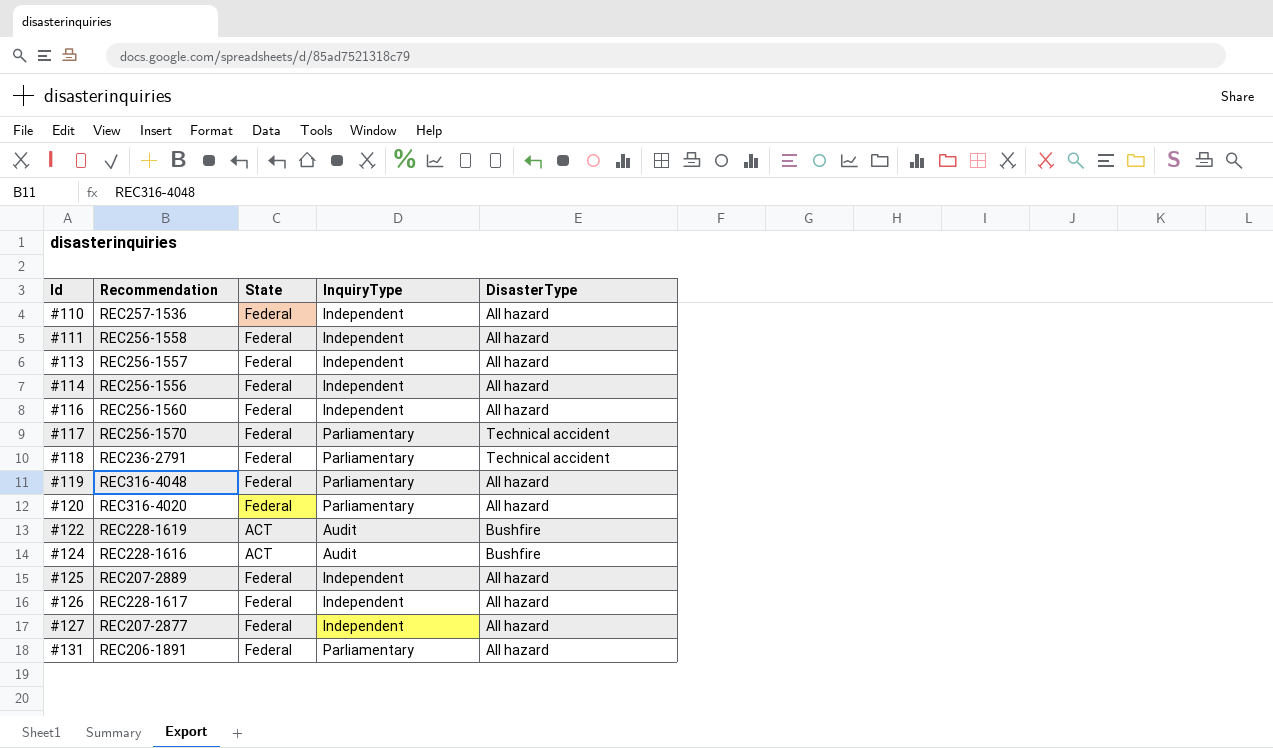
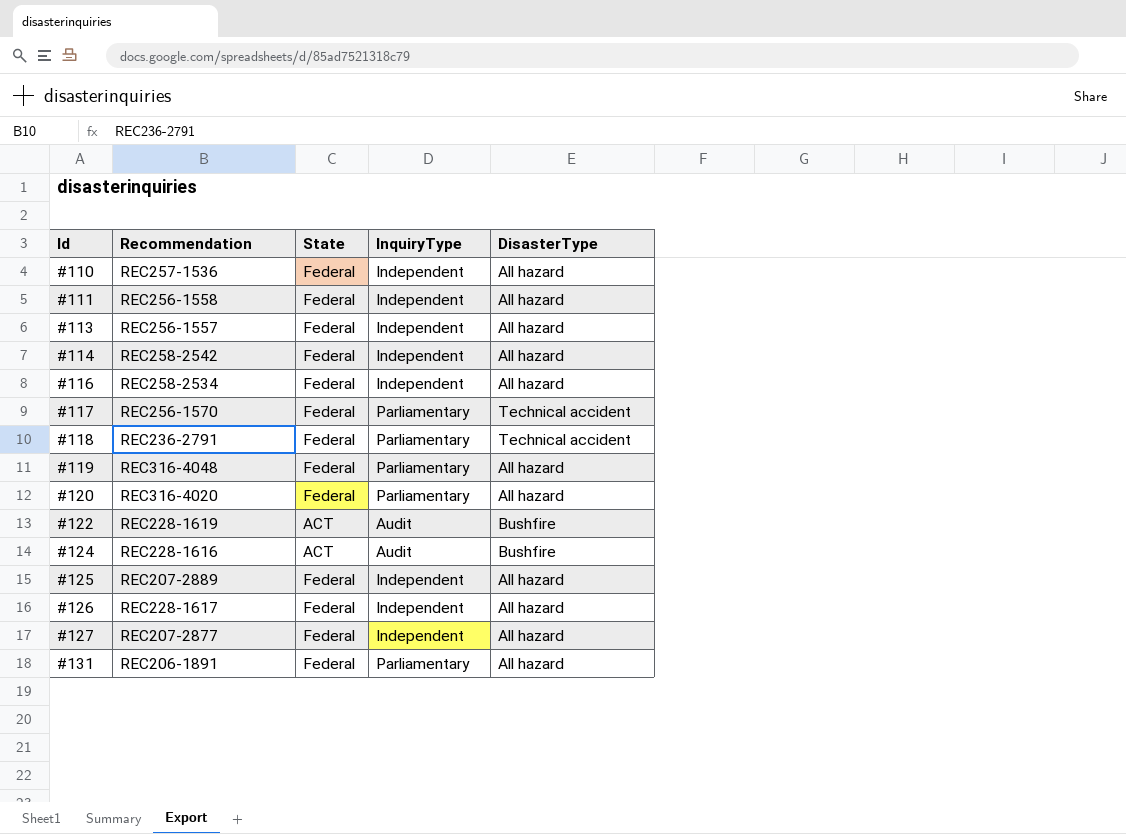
#114 | Recommendation: REC256-1556 -> REC258-2542
#116 | Recommendation: REC256-1560 -> REC258-2534

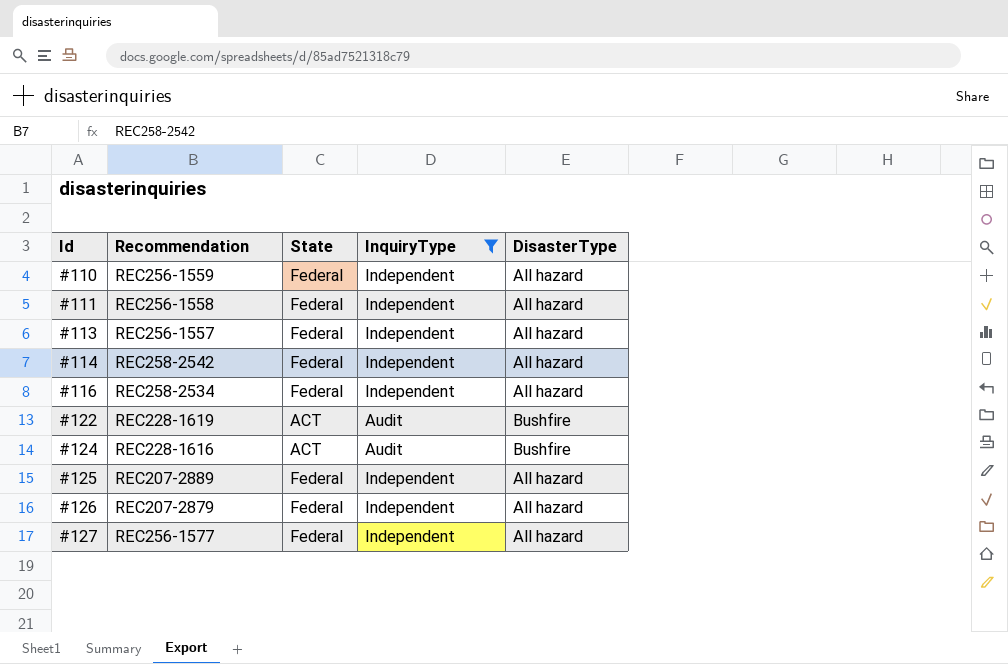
filter: none -> InquiryType != Parliamentary
#110 | Recommendation: REC257-1536 -> REC256-1559
#126 | Recommendation: REC228-1617 -> REC207-2879
#127 | Recommendation: REC207-2877 -> REC256-1577

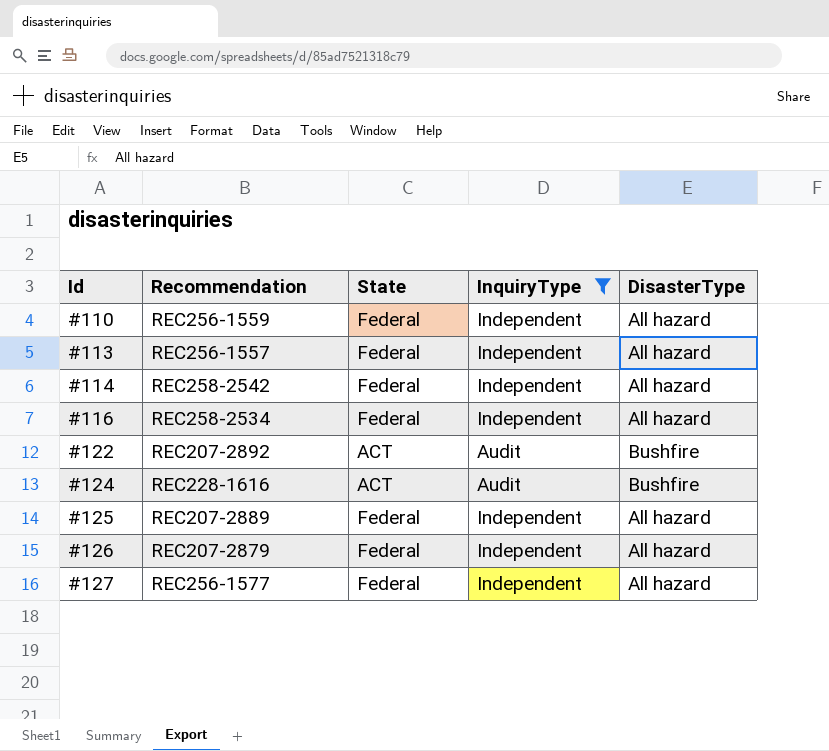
row #111: REC256-1558 | Federal | Independent | All hazard -> none
#122 | Recommendation: REC228-1619 -> REC207-2892

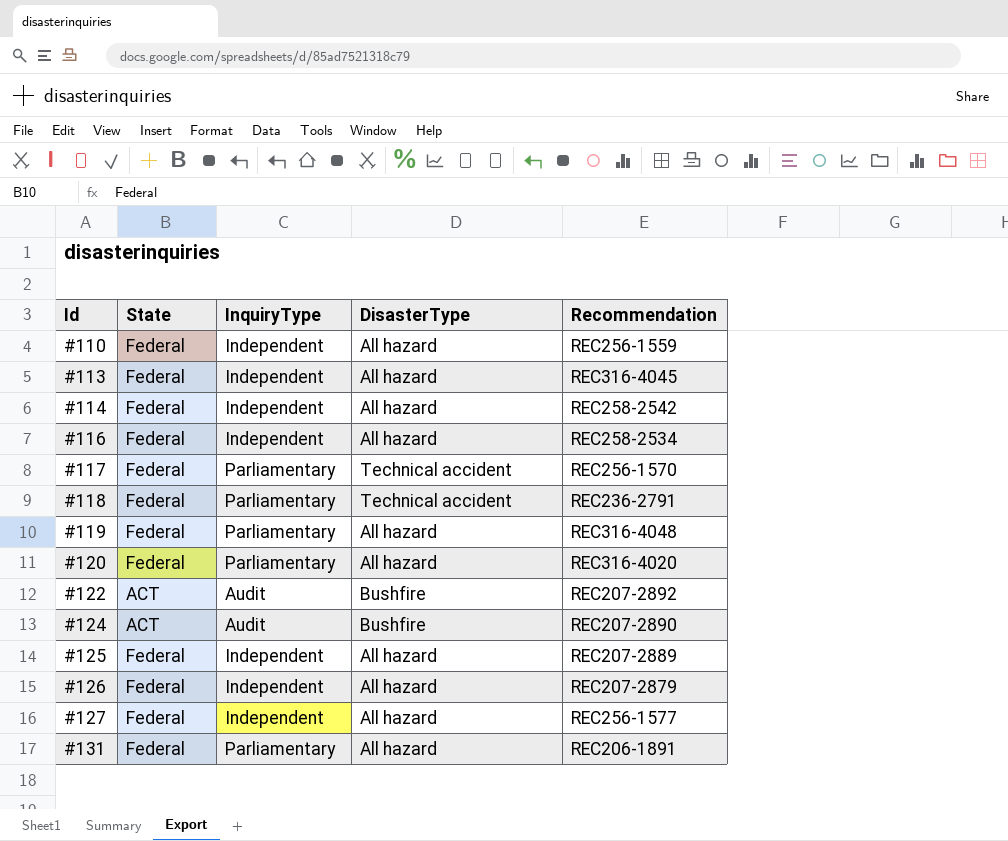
filter: InquiryType != Parliamentary -> none
column Recommendation | position: 2 -> 5
#113 | Recommendation: REC256-1557 -> REC316-4045
#124 | Recommendation: REC228-1616 -> REC207-2890

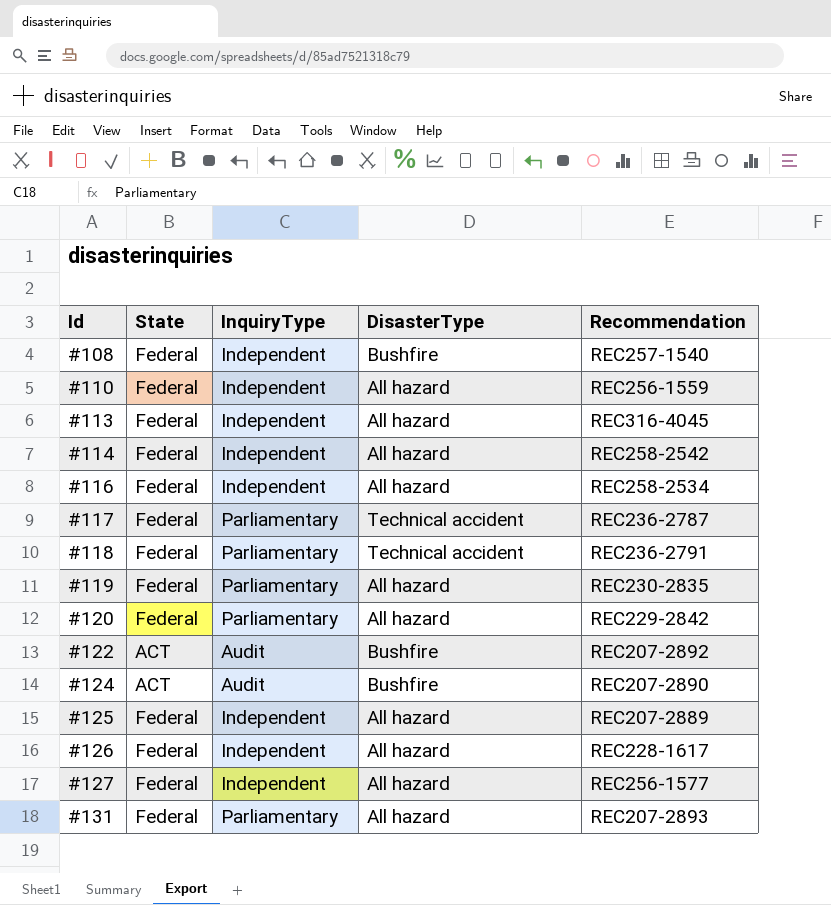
row #108: none -> Federal | Independent | Bushfire | REC257-1540
#117 | Recommendation: REC256-1570 -> REC236-2787
#119 | Recommendation: REC316-4048 -> REC230-2835
#120 | Recommendation: REC316-4020 -> REC229-2842
#126 | Recommendation: REC207-2879 -> REC228-1617
#131 | Recommendation: REC206-1891 -> REC207-2893

